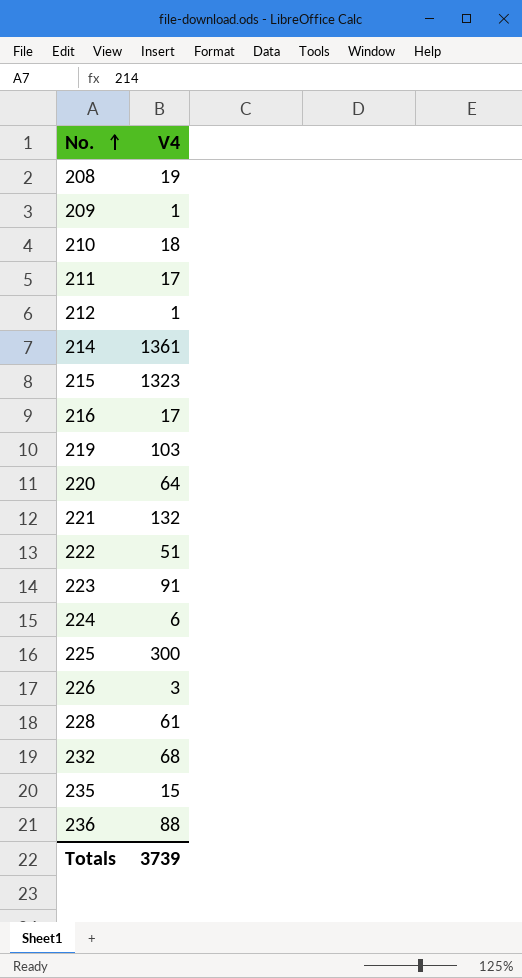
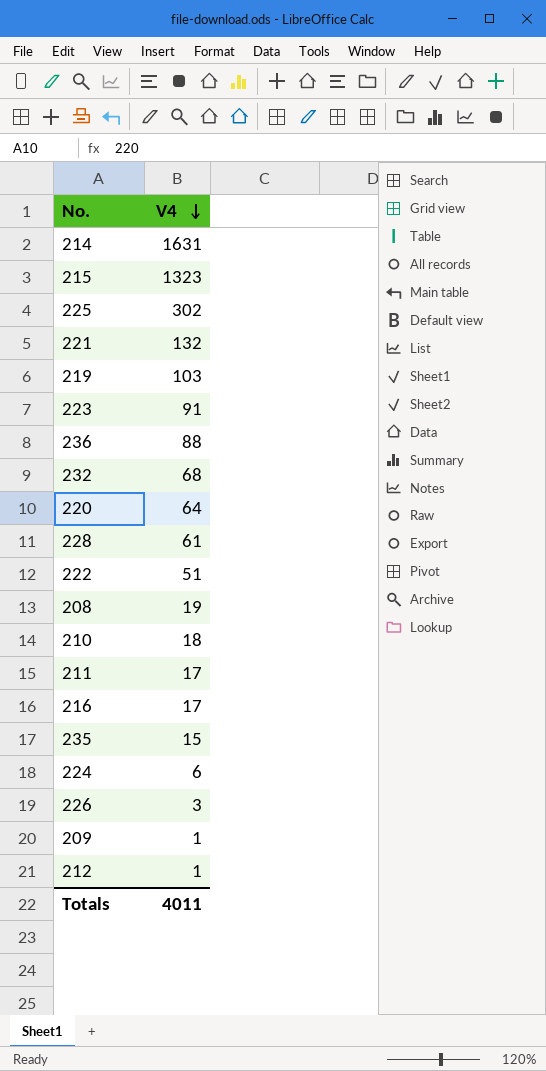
row order: No. ascending -> V4 descending
214 | V4: 1361 -> 1631
225 | V4: 300 -> 302
Totals | V4: 3739 -> 4011

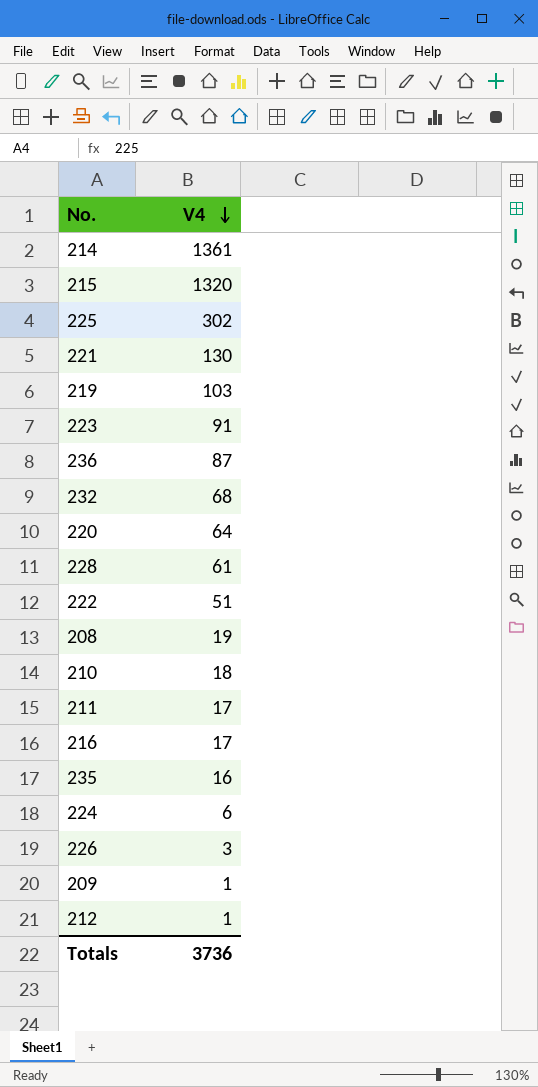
214 | V4: 1631 -> 1361
215 | V4: 1323 -> 1320
221 | V4: 132 -> 130
236 | V4: 88 -> 87
235 | V4: 15 -> 16
Totals | V4: 4011 -> 3736

